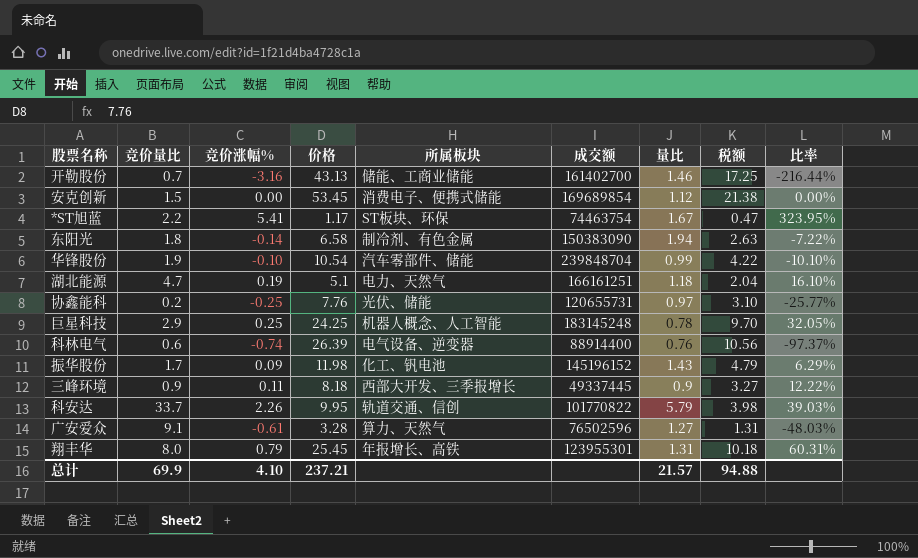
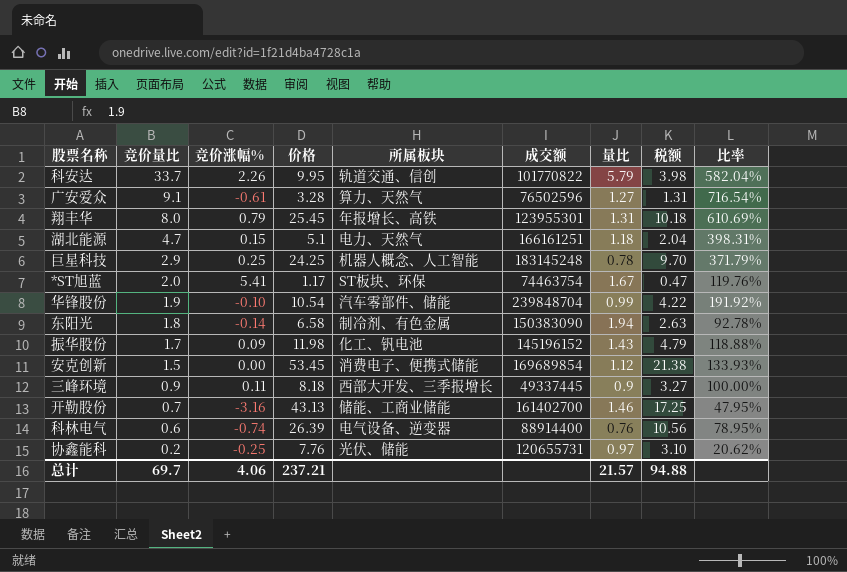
row order: none -> 竞价量比 descending
column 比率 | formula: [竞价涨幅%] / [量比] -> [竞价量比] / [量比]
湖北能源 | 竞价涨幅%: 0.19 -> 0.15
*ST旭蓝 | 竞价量比: 2.2 -> 2.0
总计 | 竞价量比: 69.9 -> 69.7
总计 | 竞价涨幅%: 4.10 -> 4.06

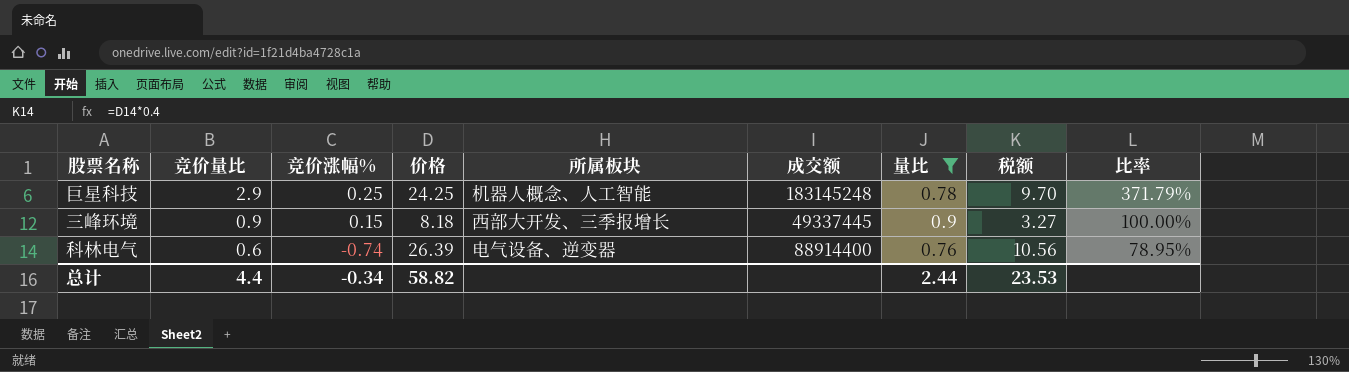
filter: none -> 量比 <= 0.9
三峰环境 | 竞价涨幅%: 0.11 -> 0.15
总计 | 竞价量比: 69.7 -> 4.4
总计 | 竞价涨幅%: 4.06 -> -0.34
总计 | 价格: 237.21 -> 58.82
总计 | 量比: 21.57 -> 2.44
总计 | 税额: 94.88 -> 23.53

